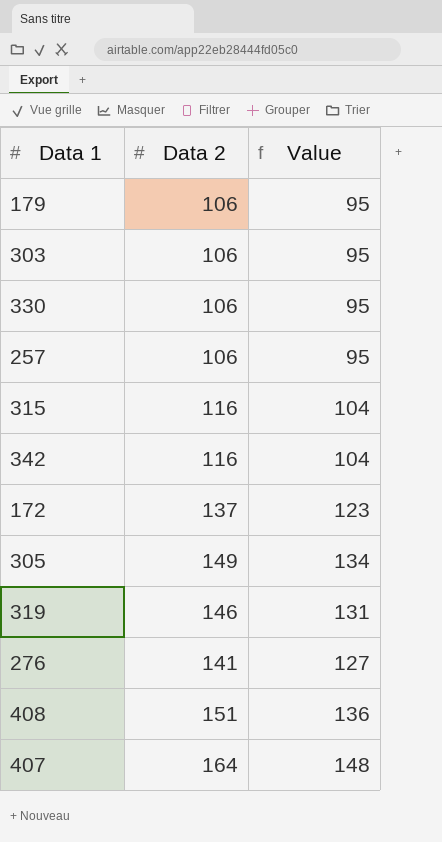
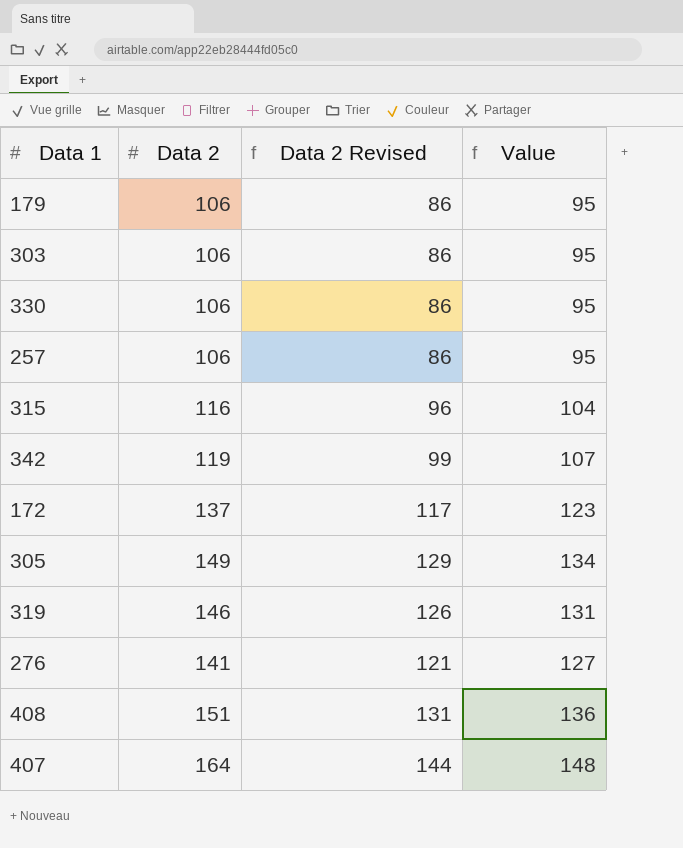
column Data 2 Revised | formula: none -> [Data 2] - 20
342 | Data 2: 116 -> 119
342 | Value: 104 -> 107

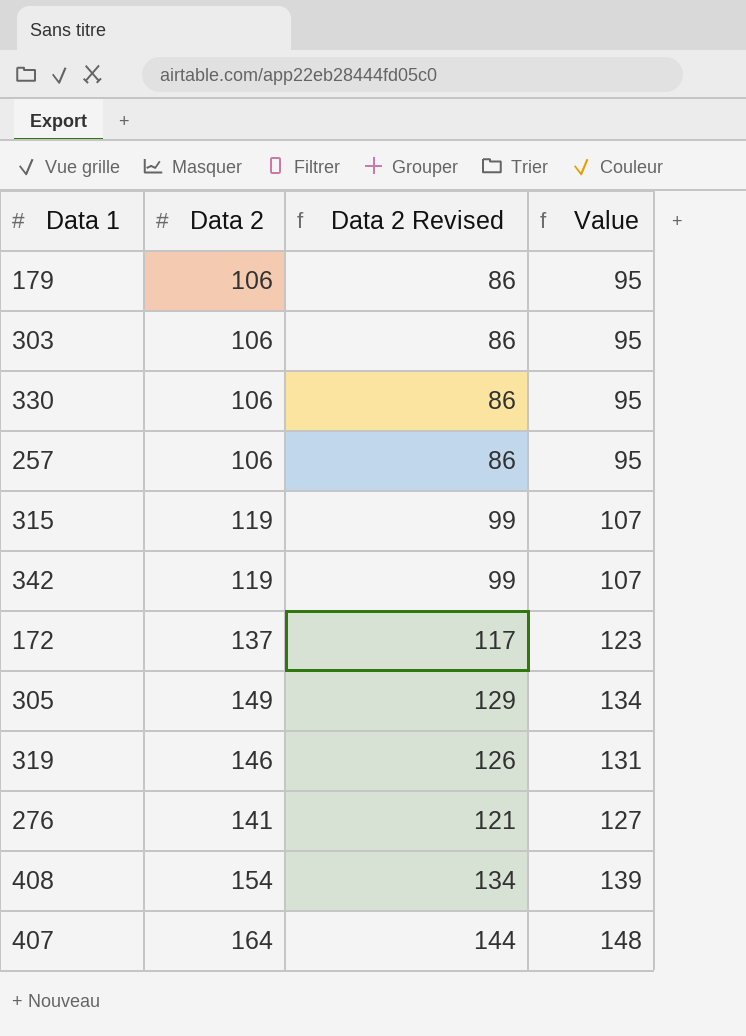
315 | Data 2: 116 -> 119
315 | Data 2 Revised: 96 -> 99
315 | Value: 104 -> 107
408 | Data 2: 151 -> 154
408 | Data 2 Revised: 131 -> 134
408 | Value: 136 -> 139

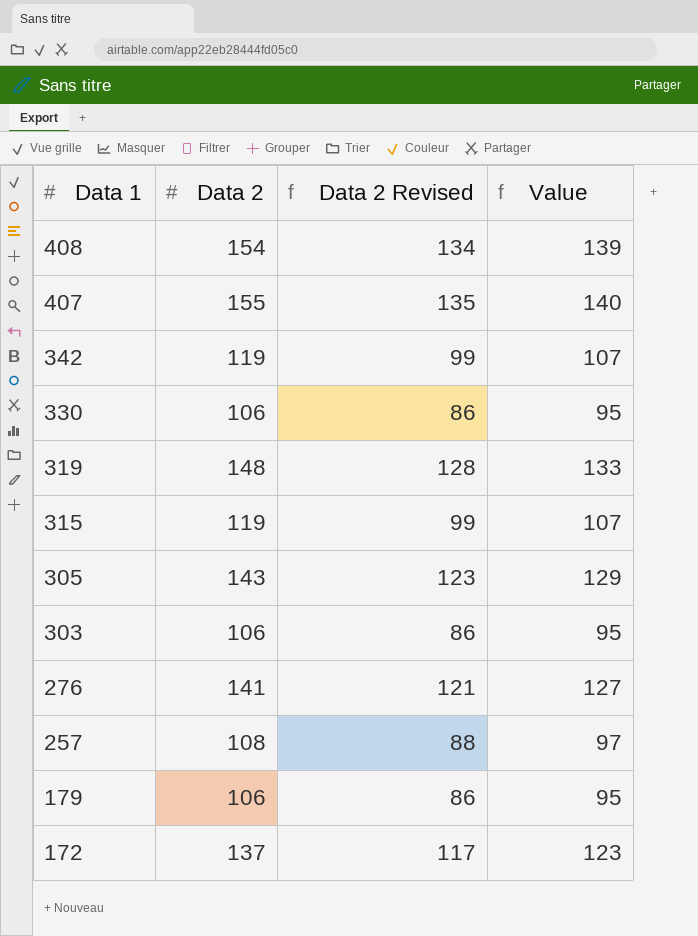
row order: none -> Data 1 descending
407 | Data 2: 164 -> 155
407 | Data 2 Revised: 144 -> 135
407 | Value: 148 -> 140
319 | Data 2: 146 -> 148
319 | Data 2 Revised: 126 -> 128
319 | Value: 131 -> 133
305 | Data 2: 149 -> 143
305 | Data 2 Revised: 129 -> 123
305 | Value: 134 -> 129
257 | Data 2: 106 -> 108
257 | Data 2 Revised: 86 -> 88
257 | Value: 95 -> 97

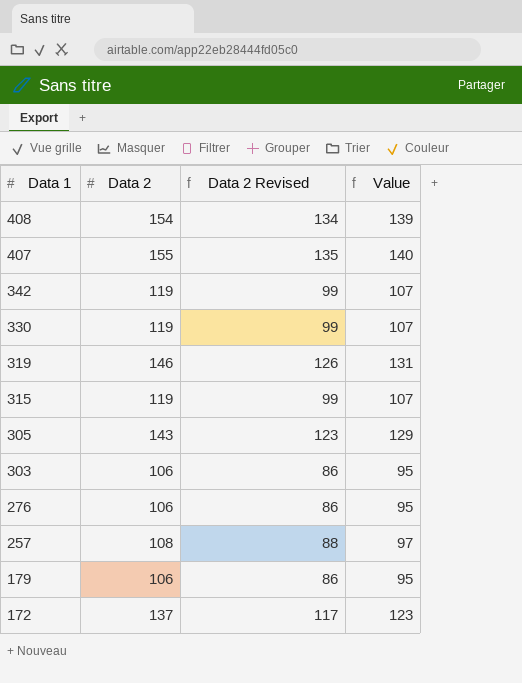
330 | Data 2: 106 -> 119
330 | Data 2 Revised: 86 -> 99
330 | Value: 95 -> 107
319 | Data 2: 148 -> 146
319 | Data 2 Revised: 128 -> 126
319 | Value: 133 -> 131
276 | Data 2: 141 -> 106
276 | Data 2 Revised: 121 -> 86
276 | Value: 127 -> 95

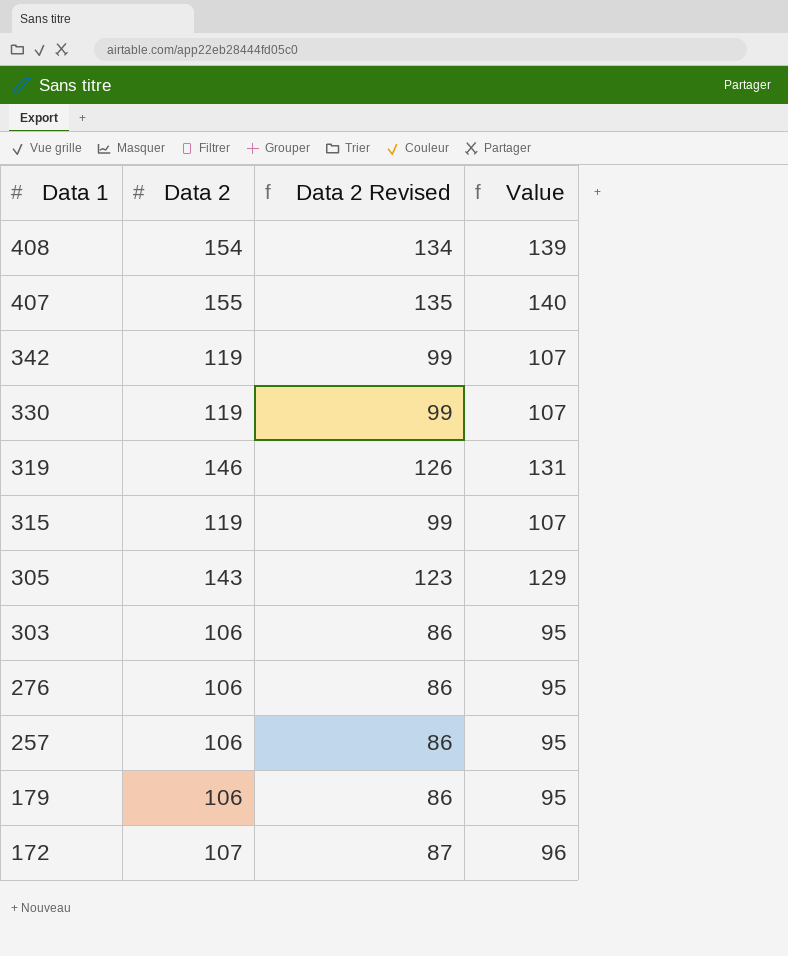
257 | Data 2: 108 -> 106
257 | Data 2 Revised: 88 -> 86
257 | Value: 97 -> 95
172 | Data 2: 137 -> 107
172 | Data 2 Revised: 117 -> 87
172 | Value: 123 -> 96

